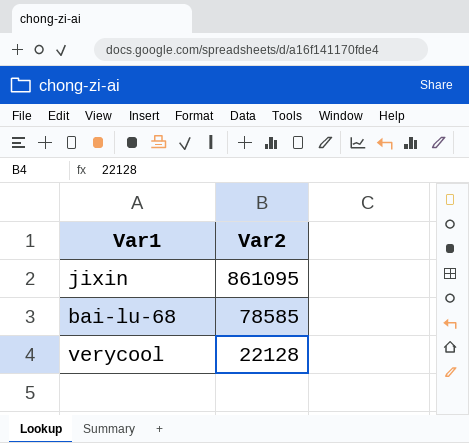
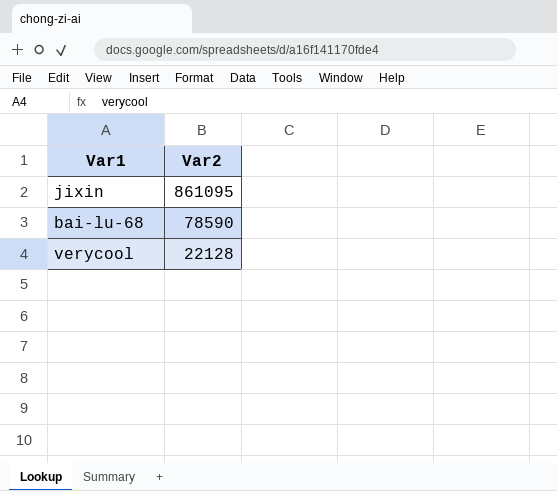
bai-lu-68 | Var2: 78585 -> 78590

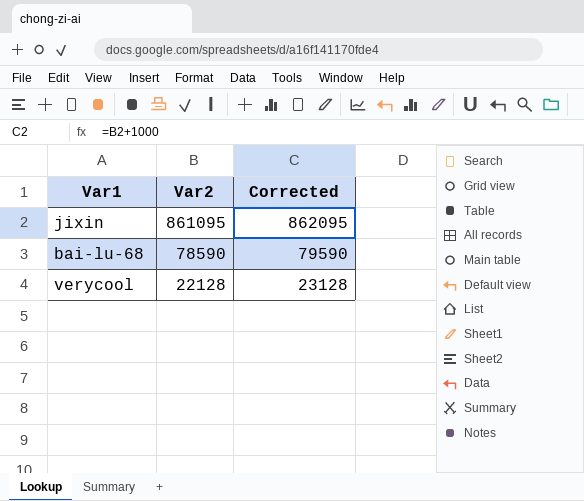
column Corrected | formula: none -> [Var2] + 1000

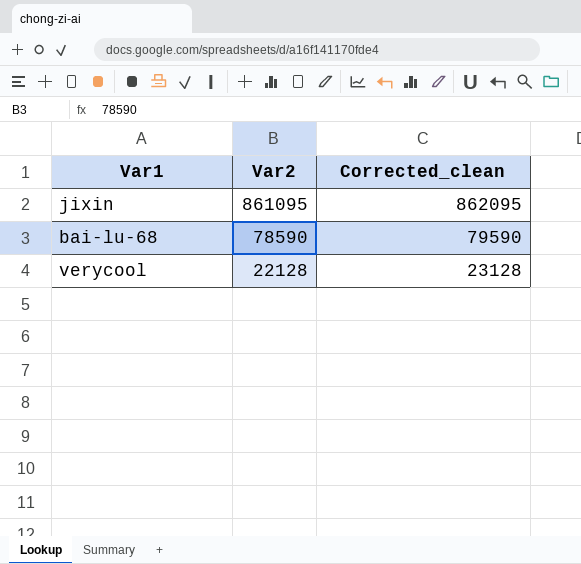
column name: Corrected -> Corrected_clean

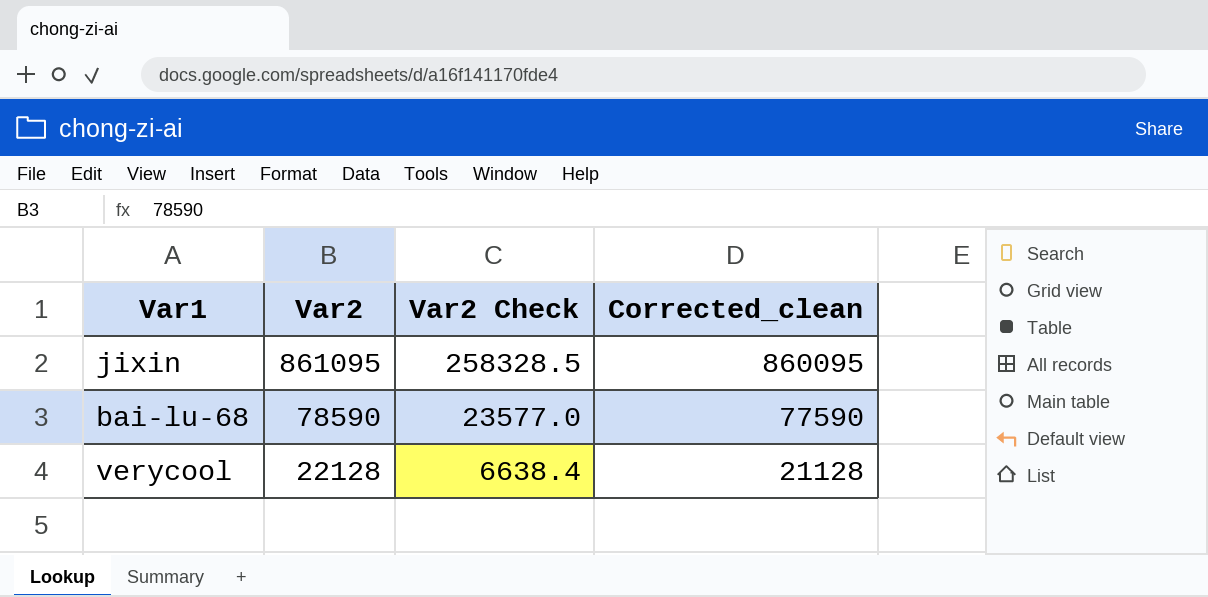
column Var2 Check | formula: none -> [Var2] * 0.3
column Corrected_clean | formula: [Var2] + 1000 -> [Var2] - 1000

